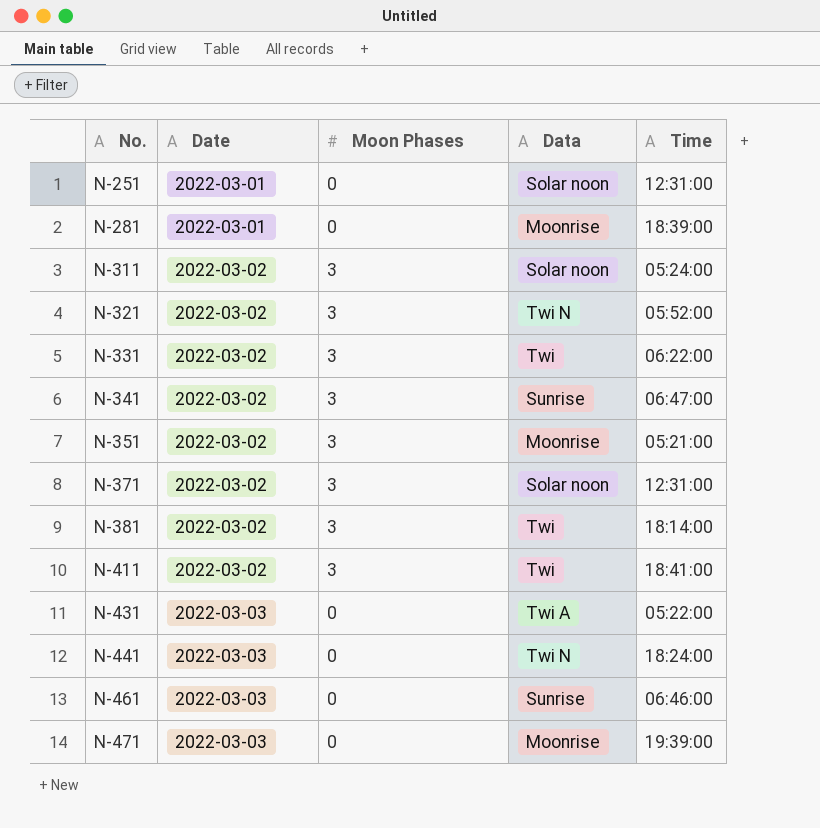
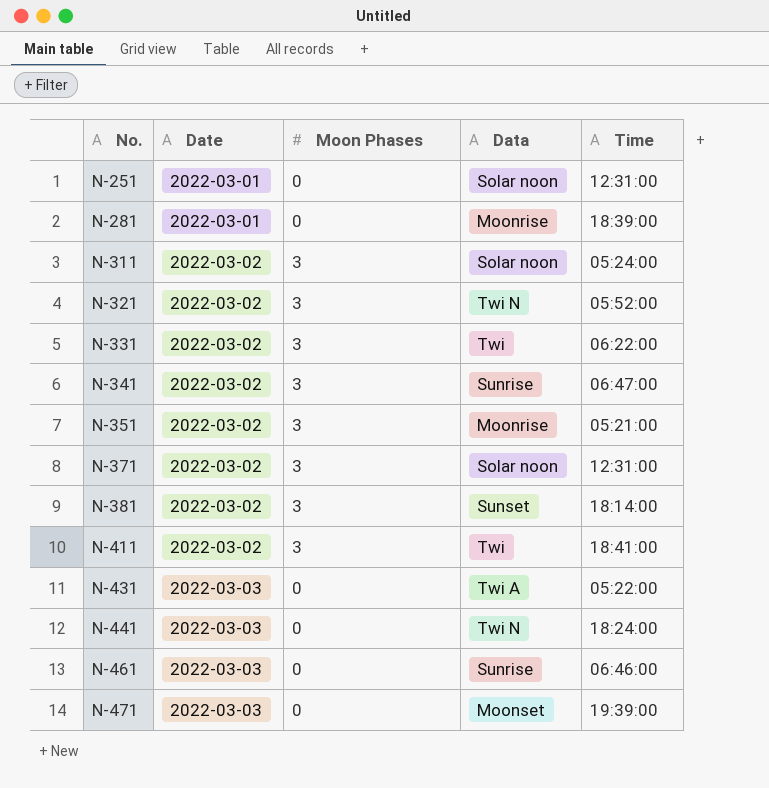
N-381 | Data: Twi -> Sunset
N-471 | Data: Moonrise -> Moonset

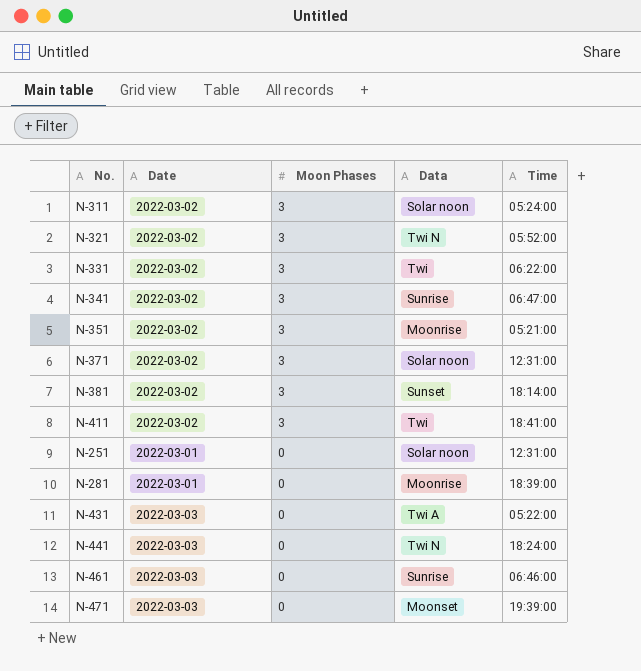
row order: No. ascending -> Moon Phases descending

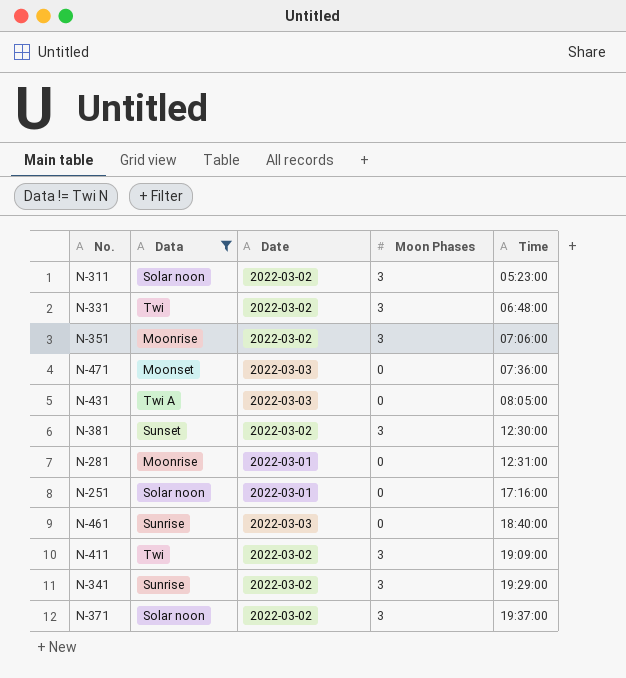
filter: none -> Data != Twi N
row order: Moon Phases descending -> Time ascending
column Data | position: 4 -> 2
N-311 | Time: 05:24:00 -> 05:23:00
N-331 | Time: 06:22:00 -> 06:48:00
N-351 | Time: 05:21:00 -> 07:06:00
N-471 | Time: 19:39:00 -> 07:36:00
N-431 | Time: 05:22:00 -> 08:05:00
N-381 | Time: 18:14:00 -> 12:30:00
N-281 | Time: 18:39:00 -> 12:31:00
N-251 | Time: 12:31:00 -> 17:16:00
N-461 | Time: 06:46:00 -> 18:40:00
N-411 | Time: 18:41:00 -> 19:09:00
N-341 | Time: 06:47:00 -> 19:29:00
N-371 | Time: 12:31:00 -> 19:37:00

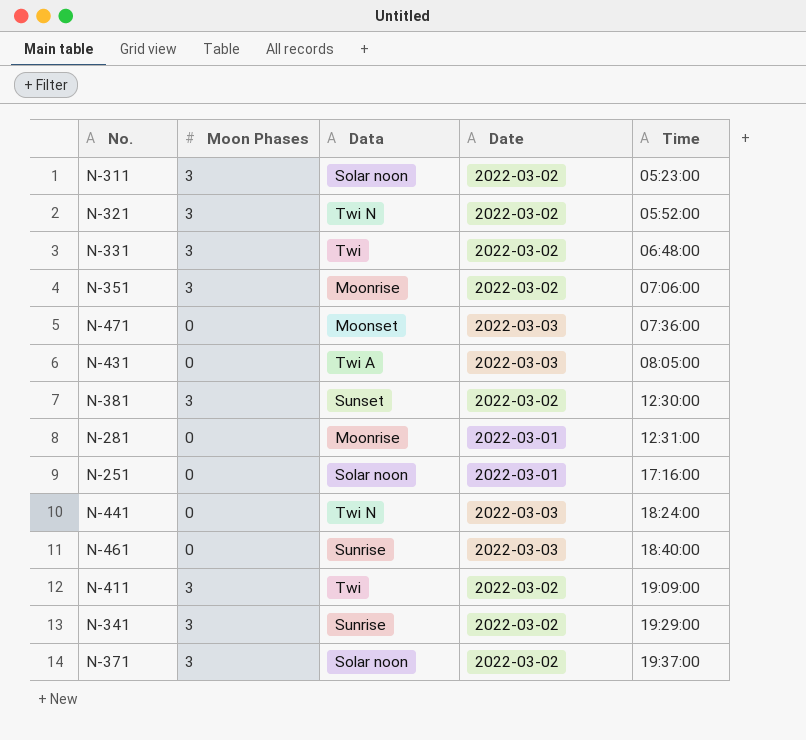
filter: Data != Twi N -> none
column Moon Phases | position: 4 -> 2

